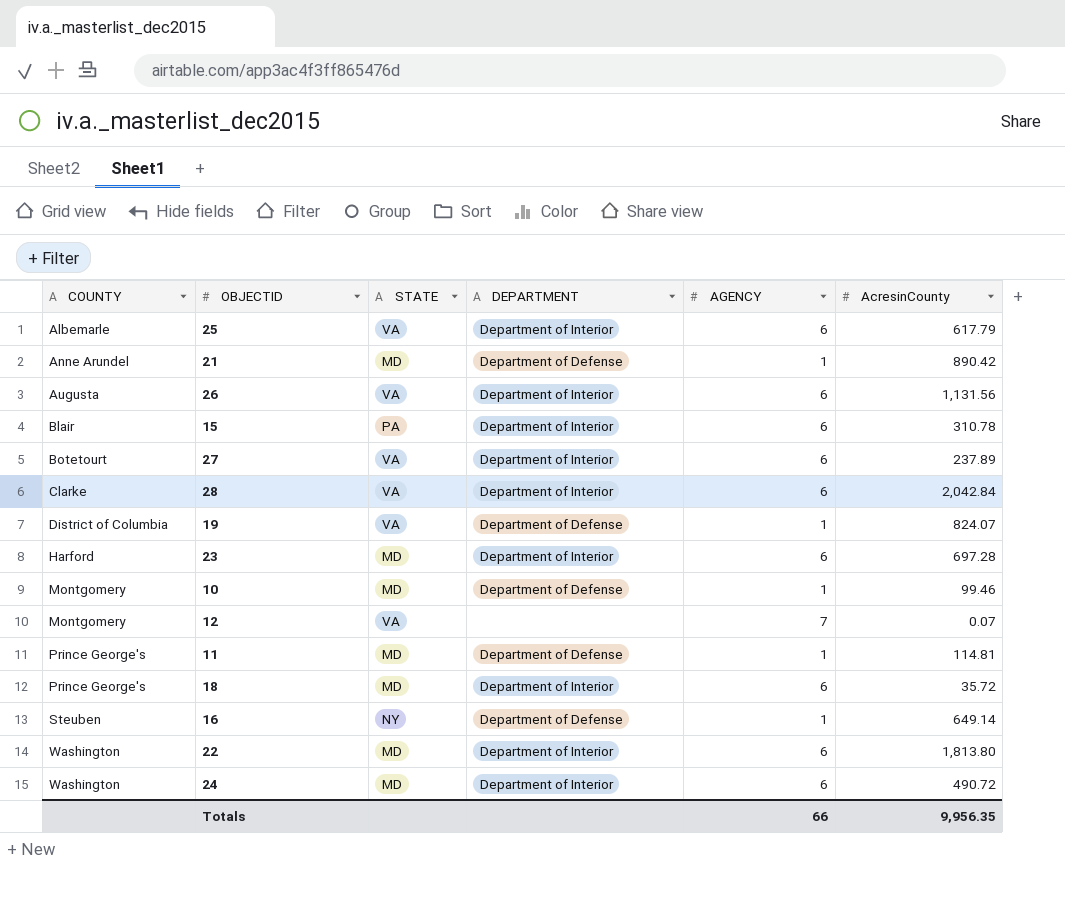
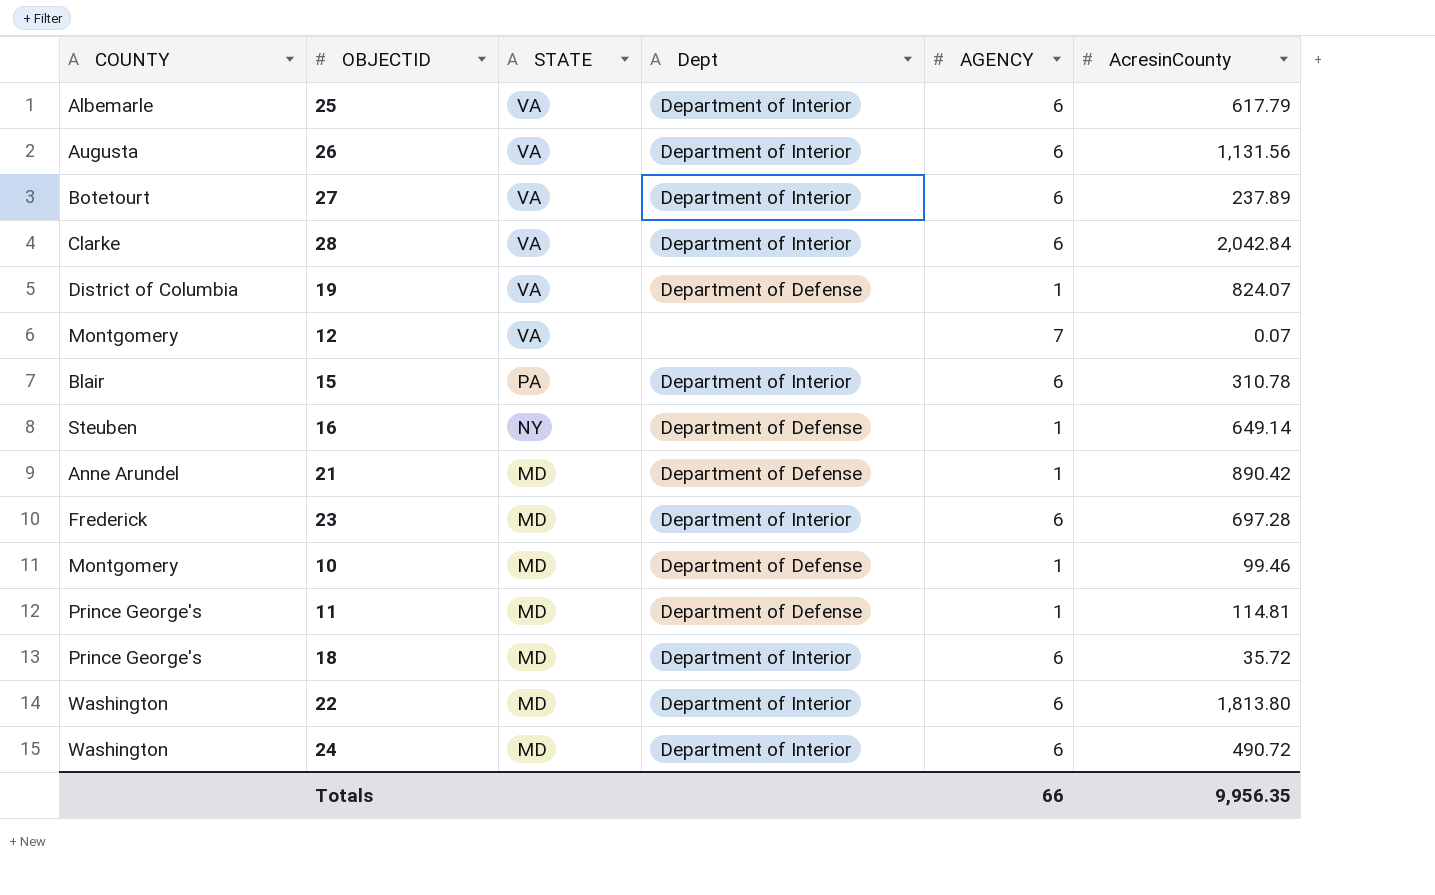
row order: COUNTY ascending -> STATE descending
column name: DEPARTMENT -> Dept
23 | COUNTY: Harford -> Frederick

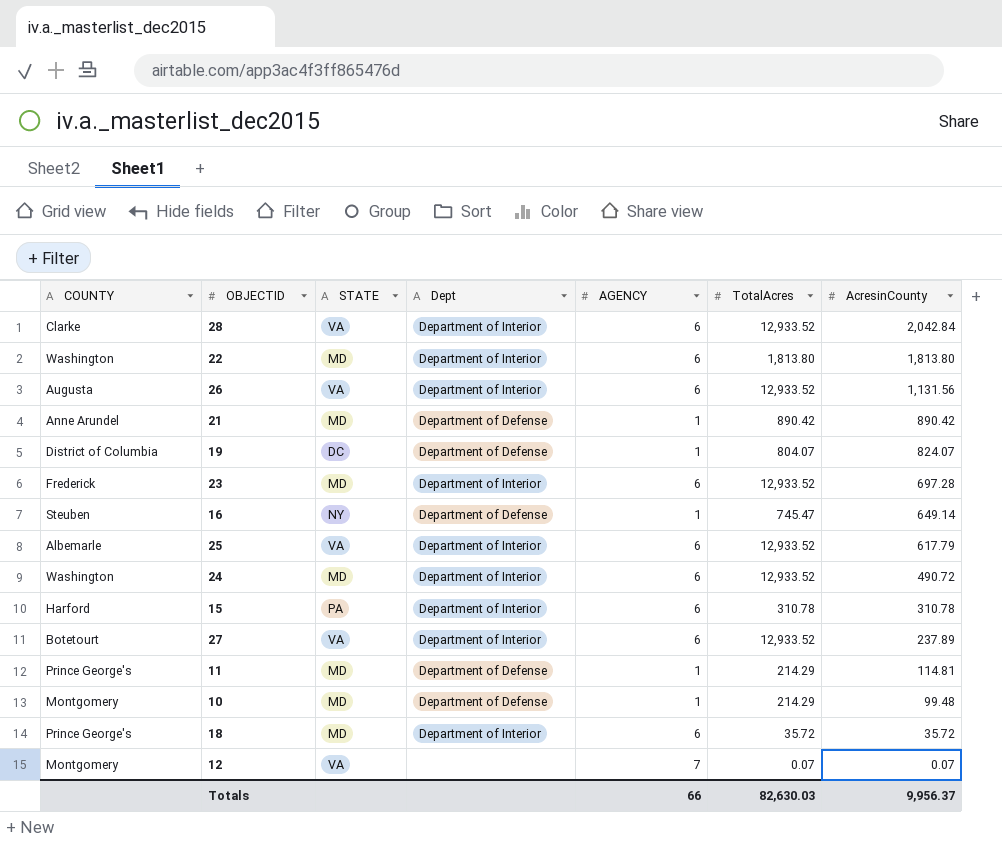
row order: STATE descending -> AcresinCounty descending
column TotalAcres | position: none -> 6
19 | STATE: VA -> DC
15 | COUNTY: Blair -> Harford
10 | AcresinCounty: 99.46 -> 99.48
Totals | AcresinCounty: 9,956.35 -> 9,956.37

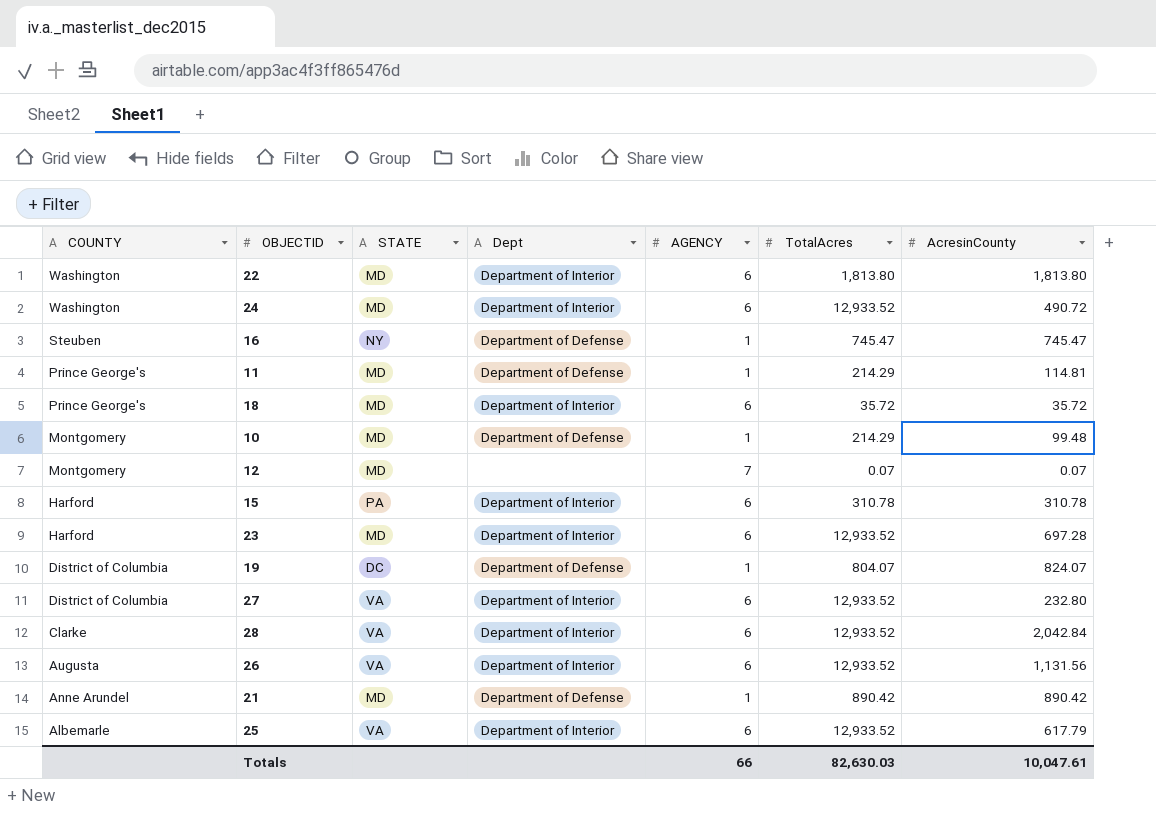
row order: AcresinCounty descending -> COUNTY descending
16 | AcresinCounty: 649.14 -> 745.47
12 | STATE: VA -> MD
23 | COUNTY: Frederick -> Harford
27 | COUNTY: Botetourt -> District of Columbia
27 | AcresinCounty: 237.89 -> 232.80
Totals | AcresinCounty: 9,956.37 -> 10,047.61

